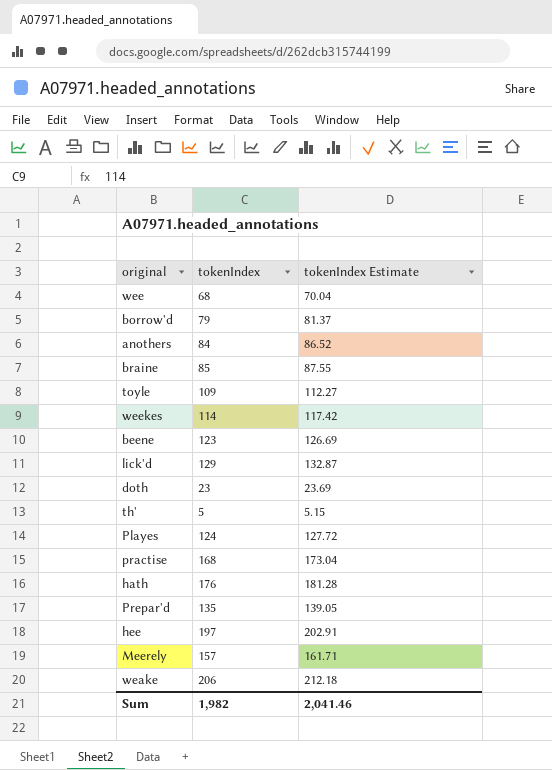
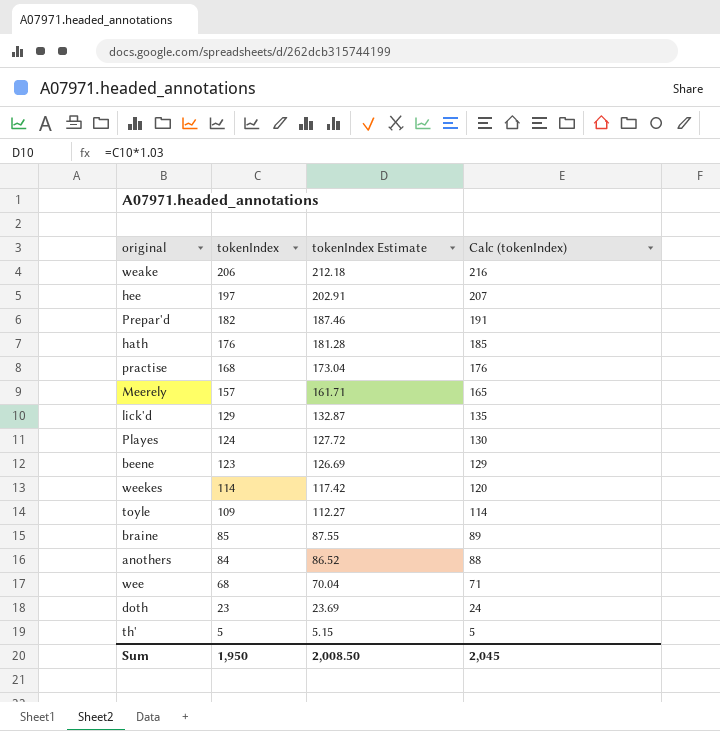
row order: none -> tokenIndex descending
column Calc (tokenIndex) | formula: none -> [tokenIndex] * 1.05
row borrow'd: 79 | 81.37 -> none
Prepar'd | tokenIndex: 135 -> 182
Prepar'd | tokenIndex Estimate: 139.05 -> 187.46
Sum | tokenIndex: 1,982 -> 1,950
Sum | tokenIndex Estimate: 2,041.46 -> 2,008.50

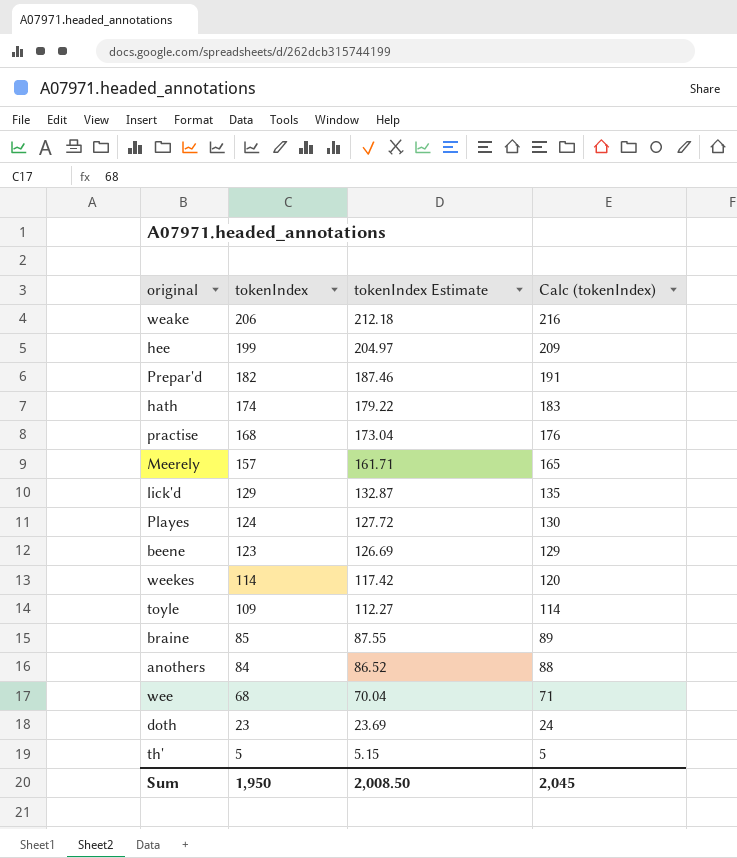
hee | tokenIndex: 197 -> 199
hee | tokenIndex Estimate: 202.91 -> 204.97
hee | Calc (tokenIndex): 207 -> 209
hath | tokenIndex: 176 -> 174
hath | tokenIndex Estimate: 181.28 -> 179.22
hath | Calc (tokenIndex): 185 -> 183

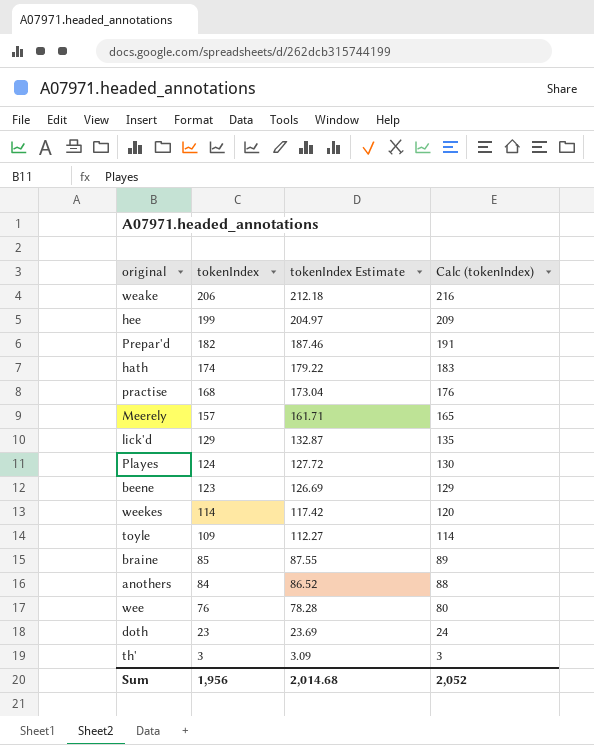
wee | tokenIndex: 68 -> 76
wee | tokenIndex Estimate: 70.04 -> 78.28
wee | Calc (tokenIndex): 71 -> 80
th' | tokenIndex: 5 -> 3
th' | tokenIndex Estimate: 5.15 -> 3.09
th' | Calc (tokenIndex): 5 -> 3
Sum | tokenIndex: 1,950 -> 1,956
Sum | tokenIndex Estimate: 2,008.50 -> 2,014.68
Sum | Calc (tokenIndex): 2,045 -> 2,052

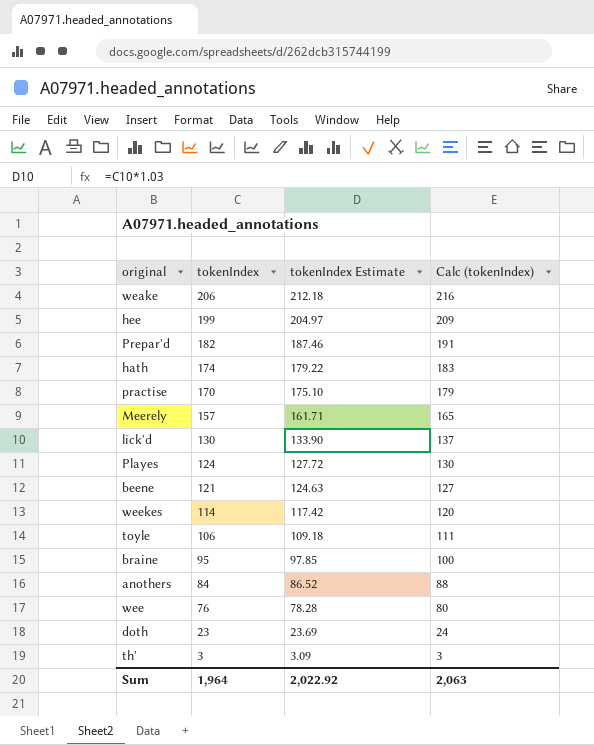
practise | tokenIndex: 168 -> 170
practise | tokenIndex Estimate: 173.04 -> 175.10
practise | Calc (tokenIndex): 176 -> 179
lick'd | tokenIndex: 129 -> 130
lick'd | tokenIndex Estimate: 132.87 -> 133.90
lick'd | Calc (tokenIndex): 135 -> 137
beene | tokenIndex: 123 -> 121
beene | tokenIndex Estimate: 126.69 -> 124.63
beene | Calc (tokenIndex): 129 -> 127
toyle | tokenIndex: 109 -> 106
toyle | tokenIndex Estimate: 112.27 -> 109.18
toyle | Calc (tokenIndex): 114 -> 111
braine | tokenIndex: 85 -> 95
braine | tokenIndex Estimate: 87.55 -> 97.85
braine | Calc (tokenIndex): 89 -> 100
Sum | tokenIndex: 1,956 -> 1,964
Sum | tokenIndex Estimate: 2,014.68 -> 2,022.92
Sum | Calc (tokenIndex): 2,052 -> 2,063

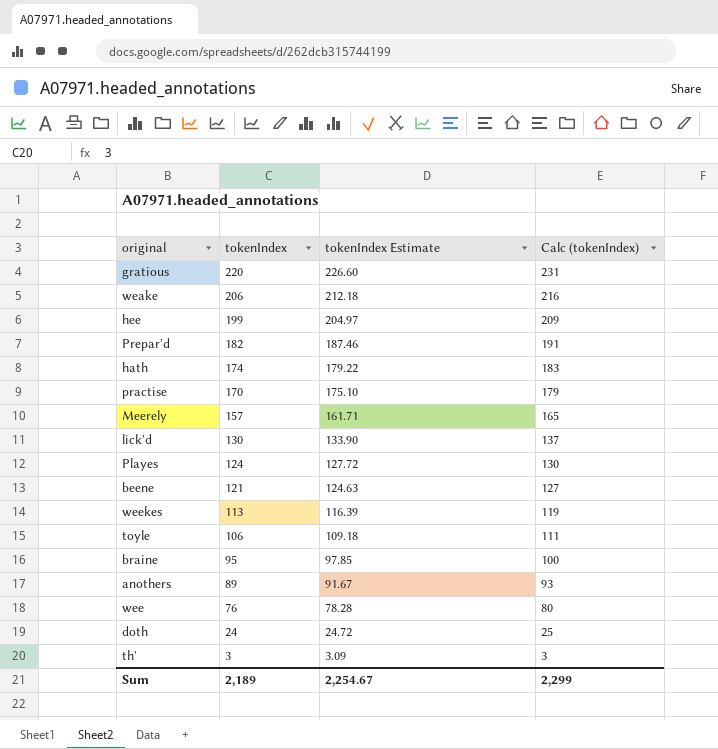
row gratious: none -> 220 | 226.60 | 231
weekes | tokenIndex: 114 -> 113
weekes | tokenIndex Estimate: 117.42 -> 116.39
weekes | Calc (tokenIndex): 120 -> 119
anothers | tokenIndex: 84 -> 89
anothers | tokenIndex Estimate: 86.52 -> 91.67
anothers | Calc (tokenIndex): 88 -> 93
doth | tokenIndex: 23 -> 24
doth | tokenIndex Estimate: 23.69 -> 24.72
doth | Calc (tokenIndex): 24 -> 25
Sum | tokenIndex: 1,964 -> 2,189
Sum | tokenIndex Estimate: 2,022.92 -> 2,254.67
Sum | Calc (tokenIndex): 2,063 -> 2,299

